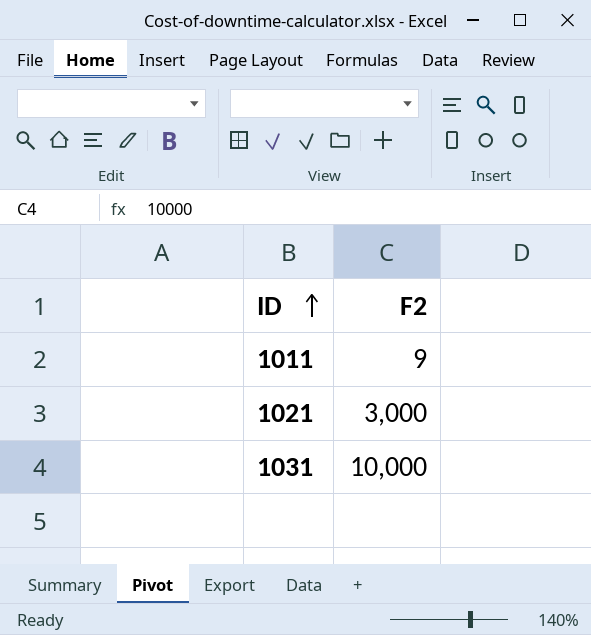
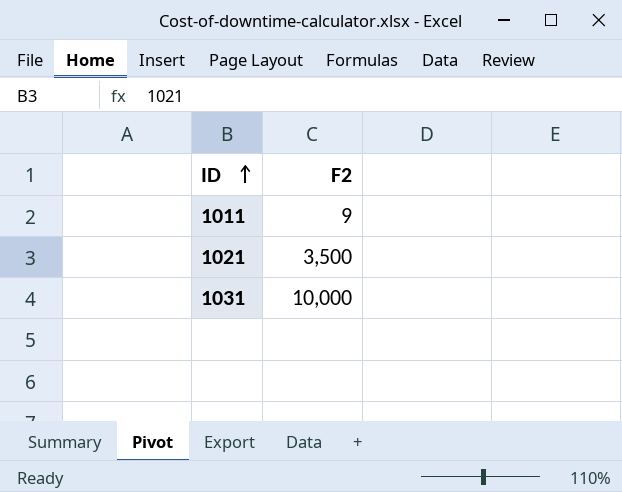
1021 | F2: 3,000 -> 3,500

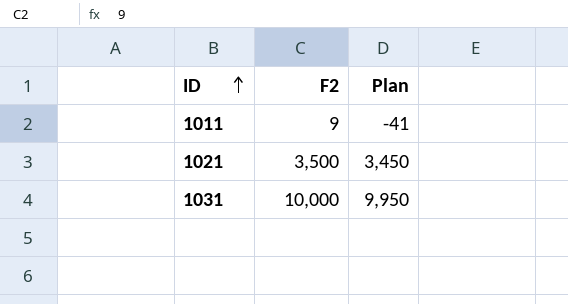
column Plan | formula: none -> [F2] - 50

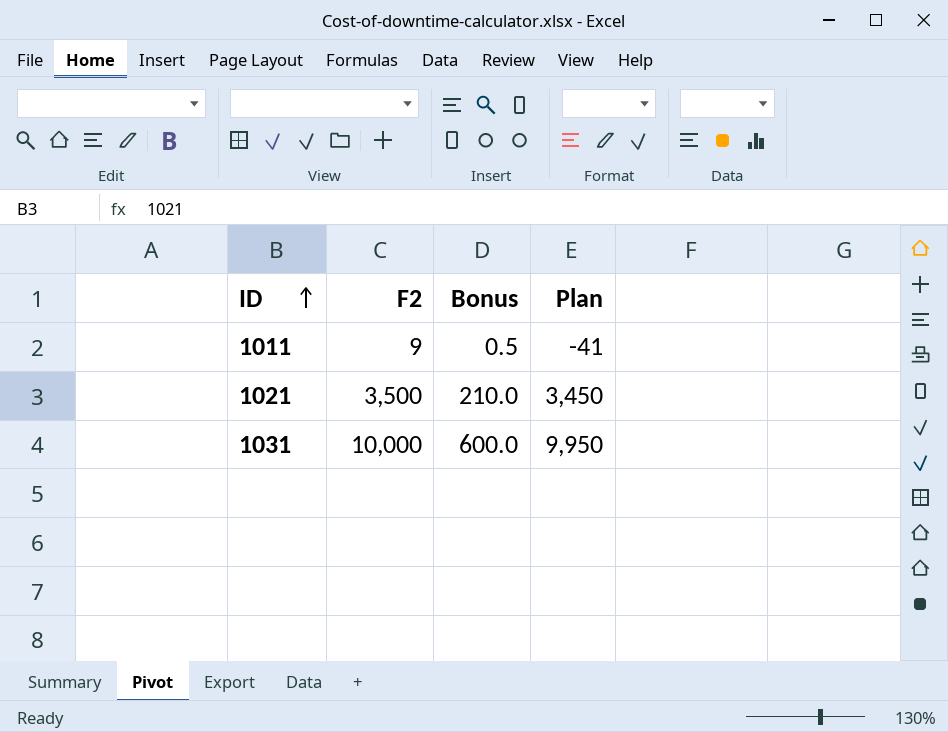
column Bonus | formula: none -> [F2] * 0.06

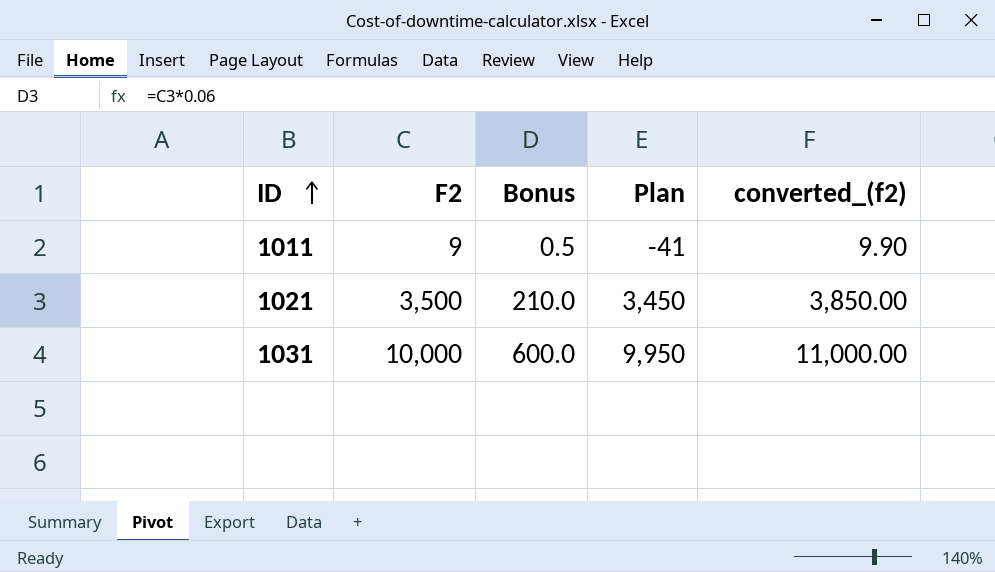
column converted_(f2) | formula: none -> [F2] * 1.1

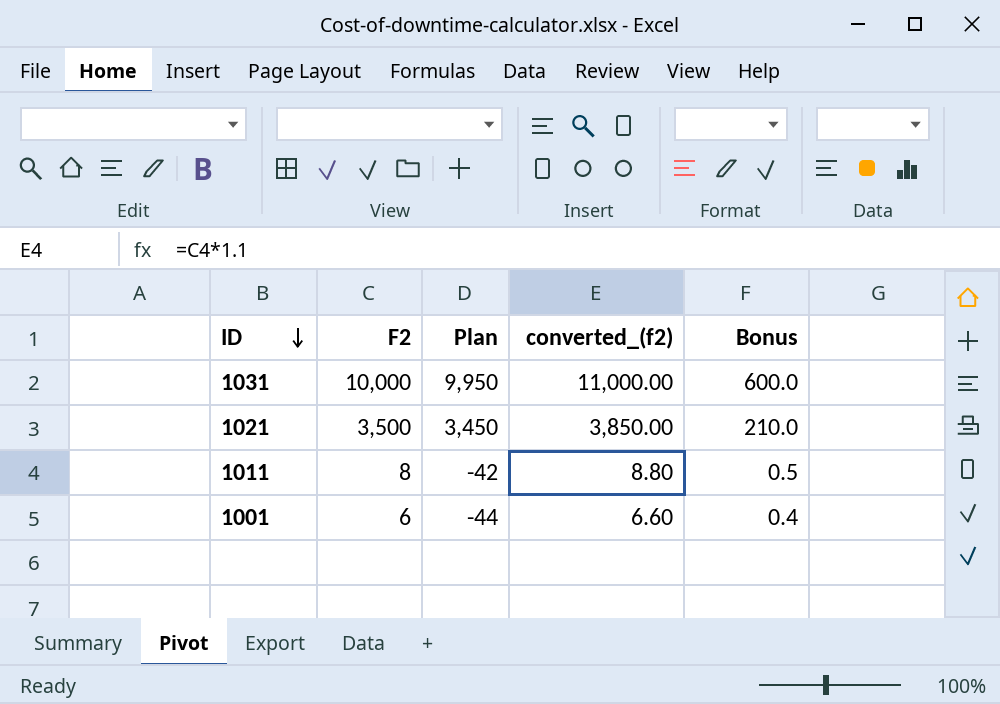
row order: ID ascending -> ID descending
column Bonus | position: 3 -> 5
1011 | F2: 9 -> 8
1011 | Plan: -41 -> -42
1011 | converted_(f2): 9.90 -> 8.80
row 1001: none -> 6 | -44 | 6.60 | 0.4

